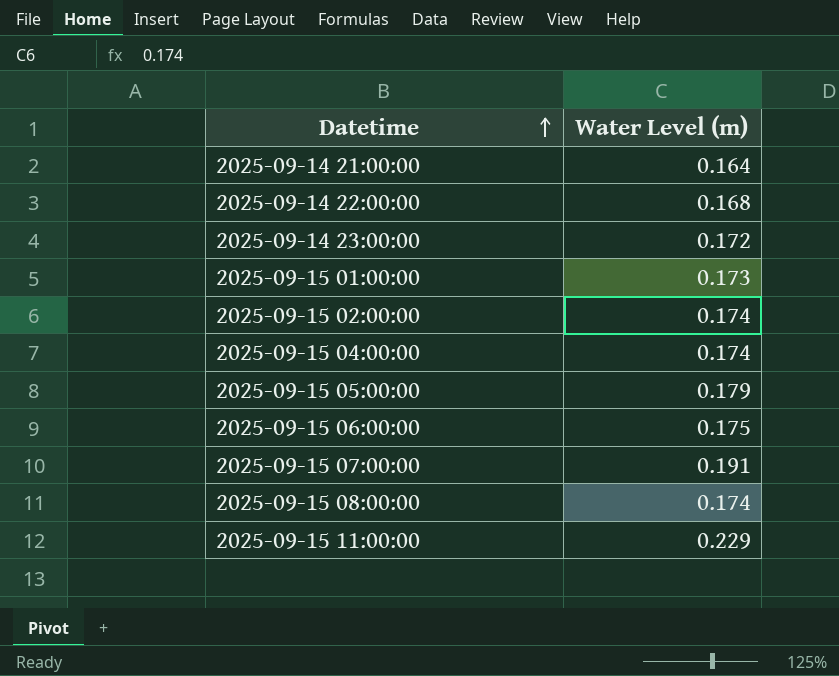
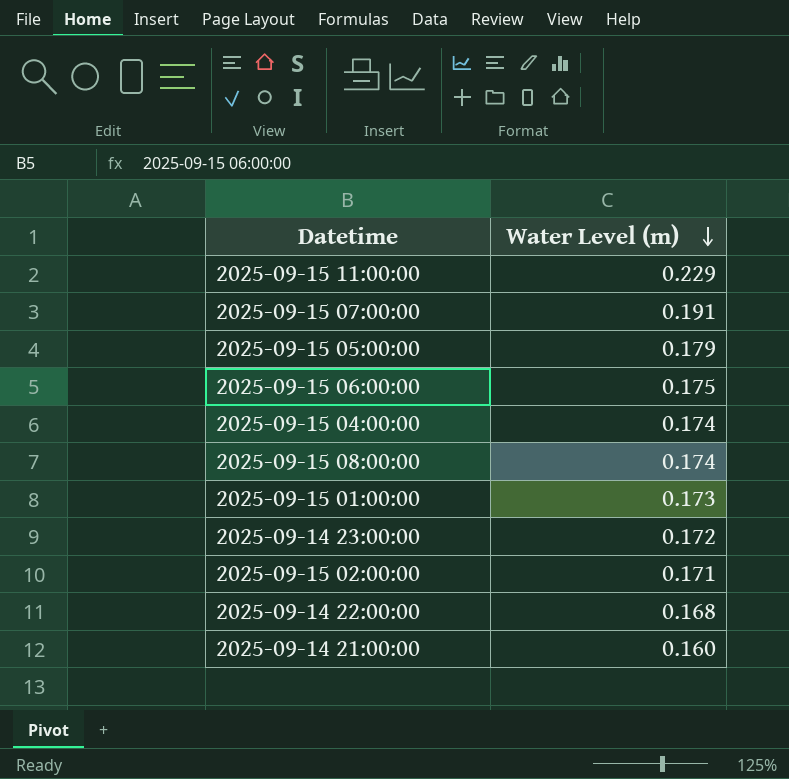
row order: Datetime ascending -> Water Level (m) descending
2025-09-15 02:00:00 | Water Level (m): 0.174 -> 0.171
2025-09-14 21:00:00 | Water Level (m): 0.164 -> 0.160

